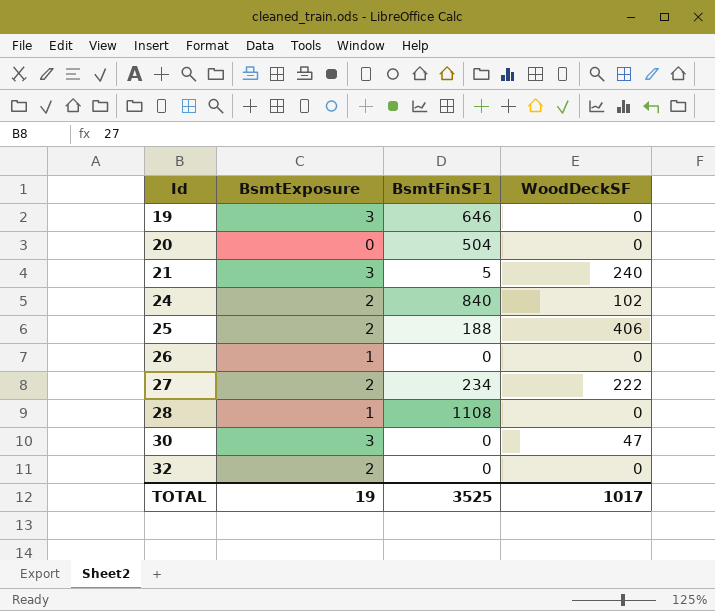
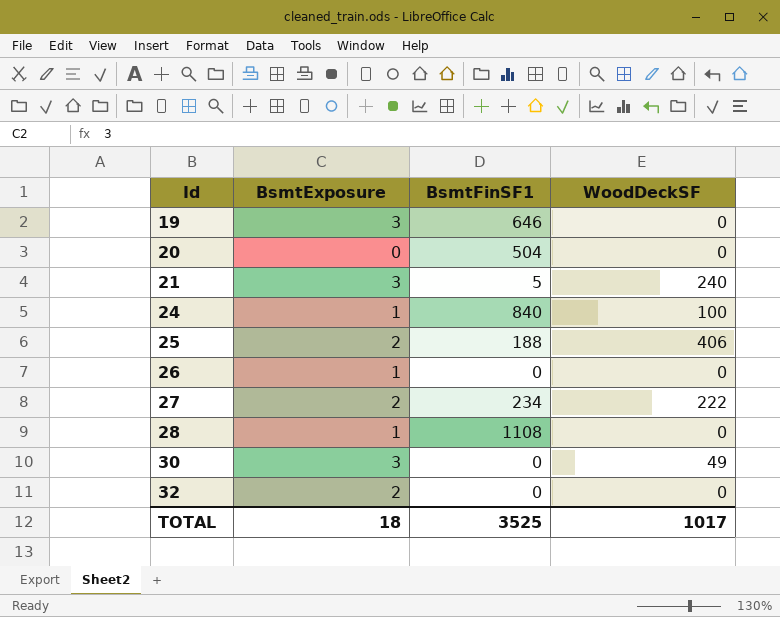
24 | BsmtExposure: 2 -> 1
24 | WoodDeckSF: 102 -> 100
30 | WoodDeckSF: 47 -> 49
TOTAL | BsmtExposure: 19 -> 18

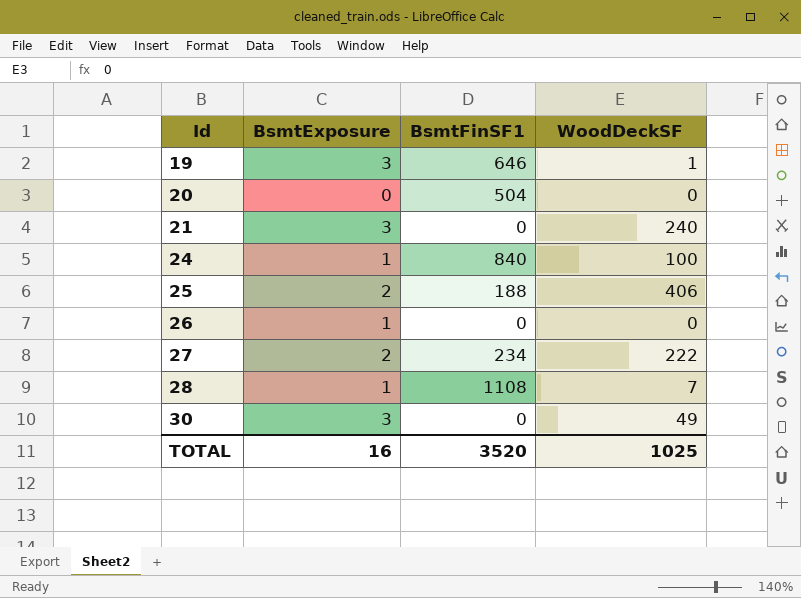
row 32: 2 | 0 | 0 -> none
19 | WoodDeckSF: 0 -> 1
21 | BsmtFinSF1: 5 -> 0
28 | WoodDeckSF: 0 -> 7
TOTAL | BsmtExposure: 18 -> 16
TOTAL | BsmtFinSF1: 3525 -> 3520
TOTAL | WoodDeckSF: 1017 -> 1025

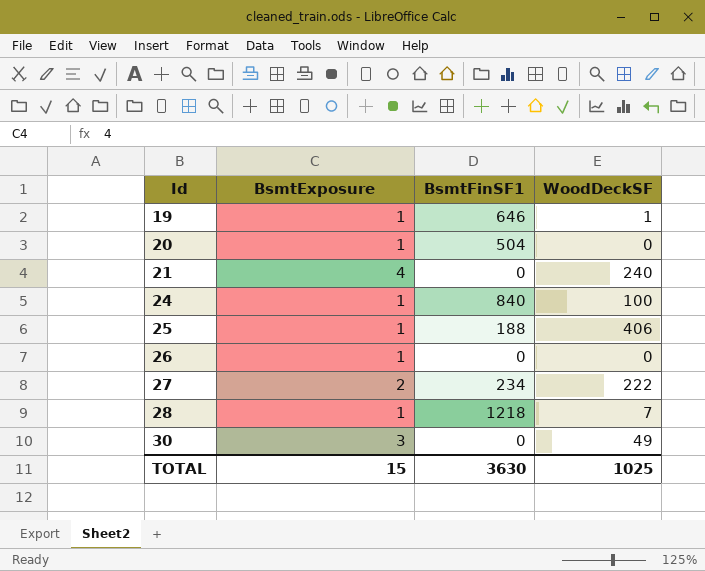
19 | BsmtExposure: 3 -> 1
20 | BsmtExposure: 0 -> 1
21 | BsmtExposure: 3 -> 4
25 | BsmtExposure: 2 -> 1
28 | BsmtFinSF1: 1108 -> 1218
TOTAL | BsmtExposure: 16 -> 15
TOTAL | BsmtFinSF1: 3520 -> 3630

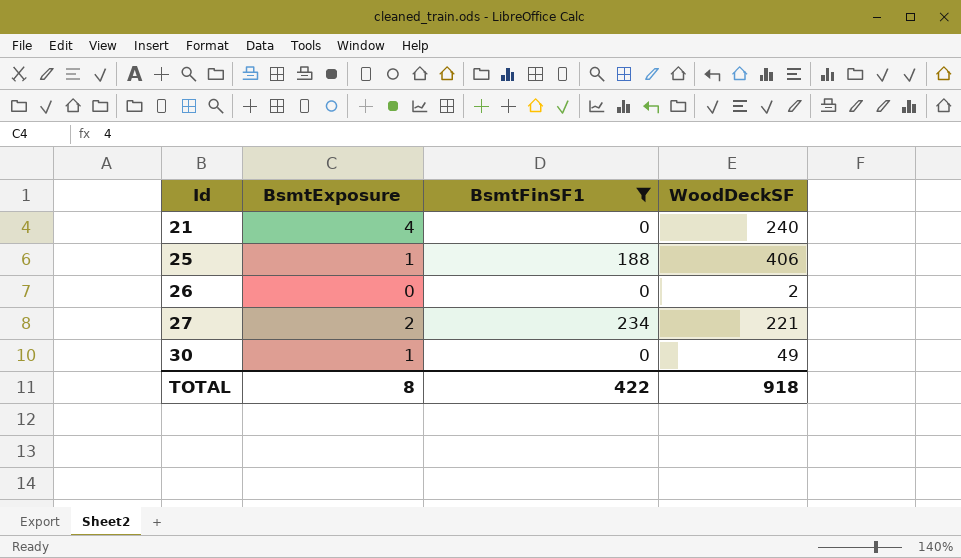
filter: none -> BsmtFinSF1 <= 234
26 | BsmtExposure: 1 -> 0
26 | WoodDeckSF: 0 -> 2
27 | WoodDeckSF: 222 -> 221
30 | BsmtExposure: 3 -> 1
TOTAL | BsmtExposure: 15 -> 8
TOTAL | BsmtFinSF1: 3630 -> 422
TOTAL | WoodDeckSF: 1025 -> 918

